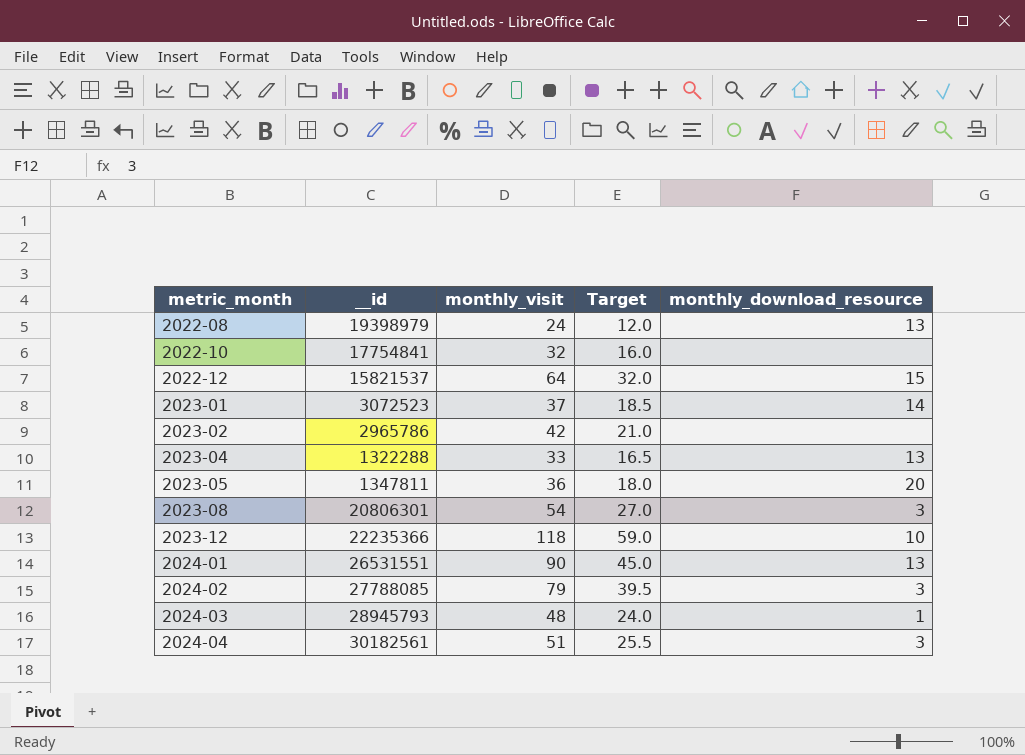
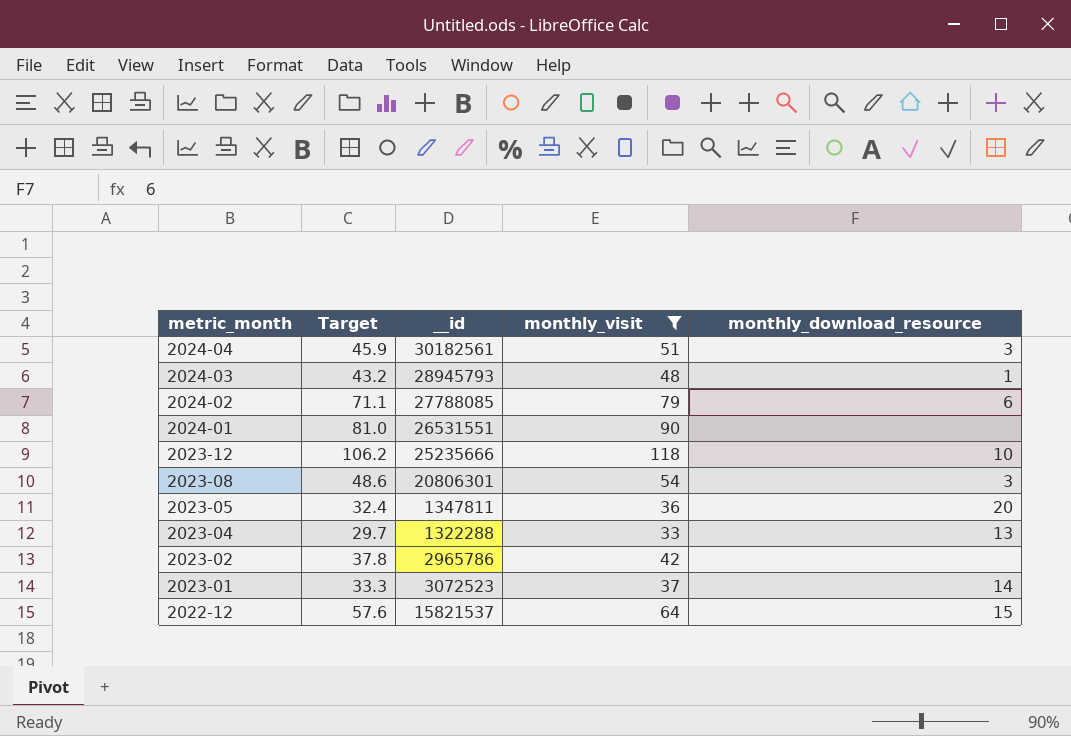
filter: none -> monthly_visit >= 33
row order: metric_month ascending -> metric_month descending
column Target | formula: [monthly_visit] * 0.5 -> [monthly_visit] * 0.9
column Target | position: 4 -> 2
2024-02 | monthly_download_resource: 3 -> 6
2024-01 | monthly_download_resource: 13 -> none
2023-12 | __id: 22235366 -> 25235666

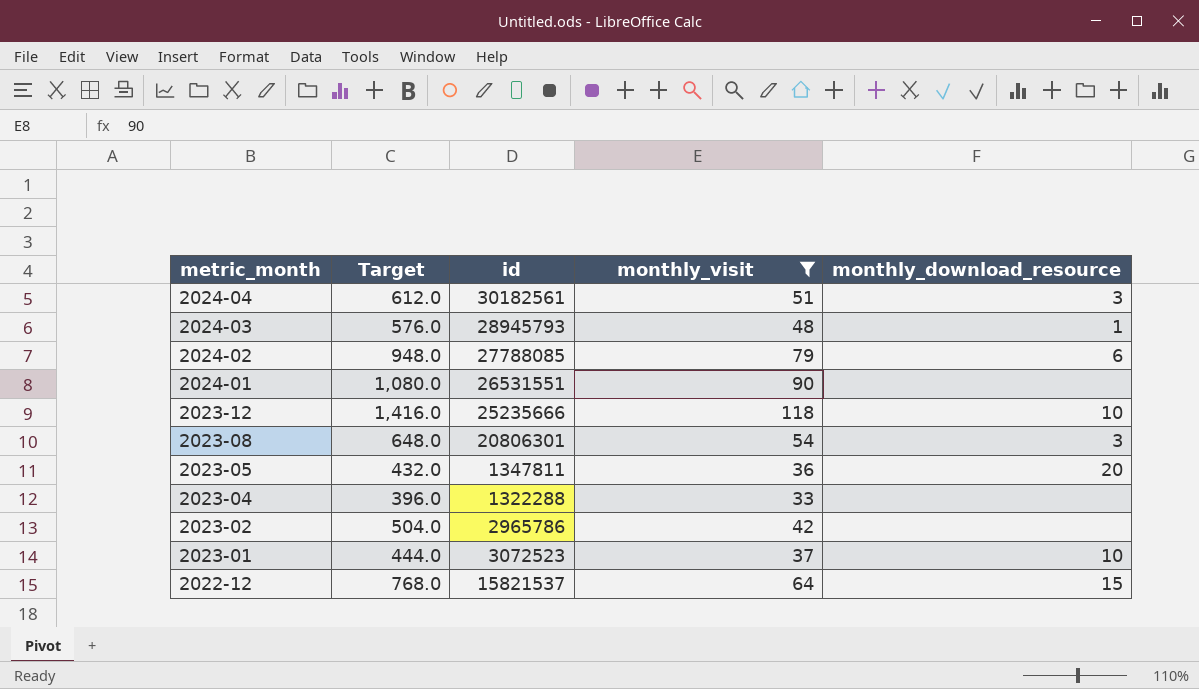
column Target | formula: [monthly_visit] * 0.9 -> [monthly_visit] * 12
column name: __id -> id
2023-04 | monthly_download_resource: 13 -> none
2023-01 | monthly_download_resource: 14 -> 10

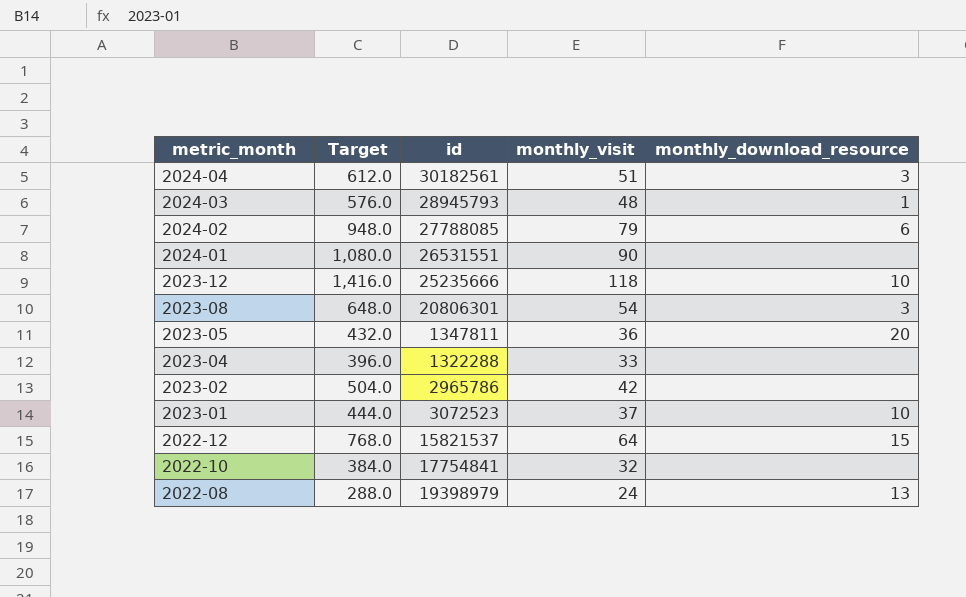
filter: monthly_visit >= 33 -> none

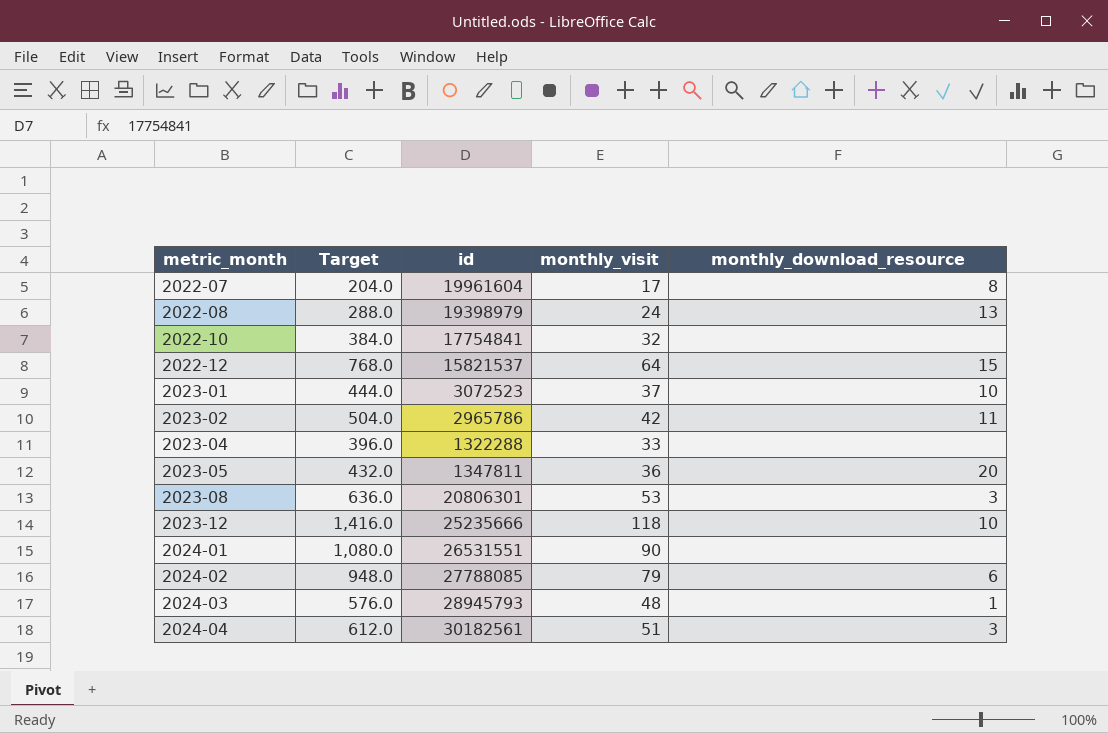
row order: metric_month descending -> metric_month ascending
row 2022-07: none -> 204.0 | 19961604 | 17 | 8
2023-02 | monthly_download_resource: none -> 11
2023-08 | Target: 648.0 -> 636.0
2023-08 | monthly_visit: 54 -> 53

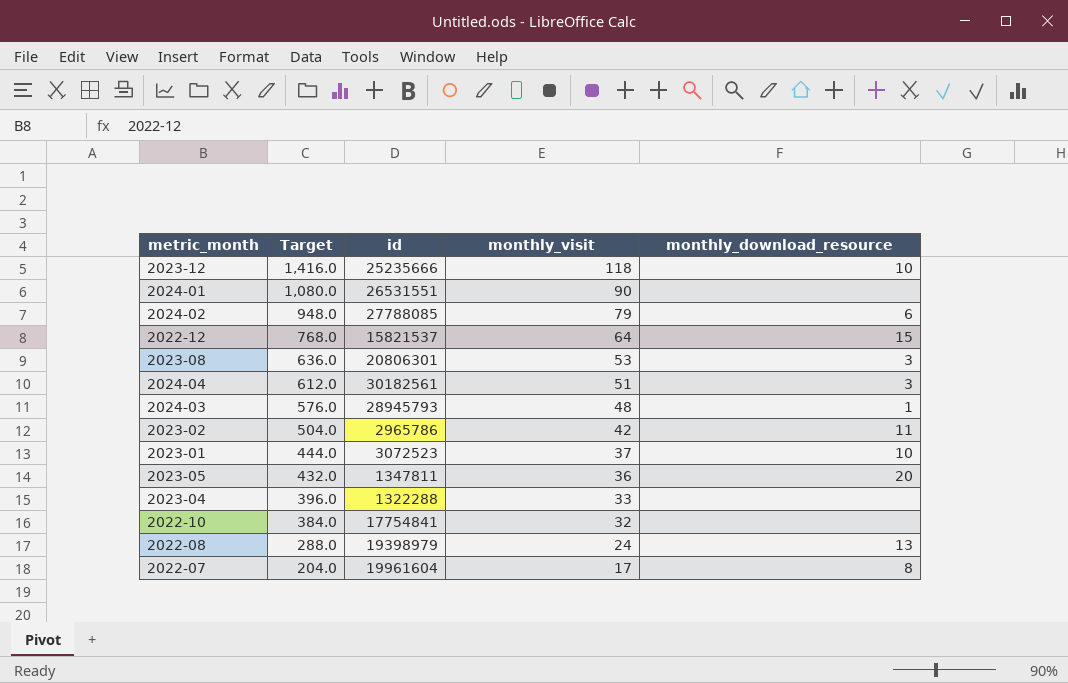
row order: metric_month ascending -> Target descending

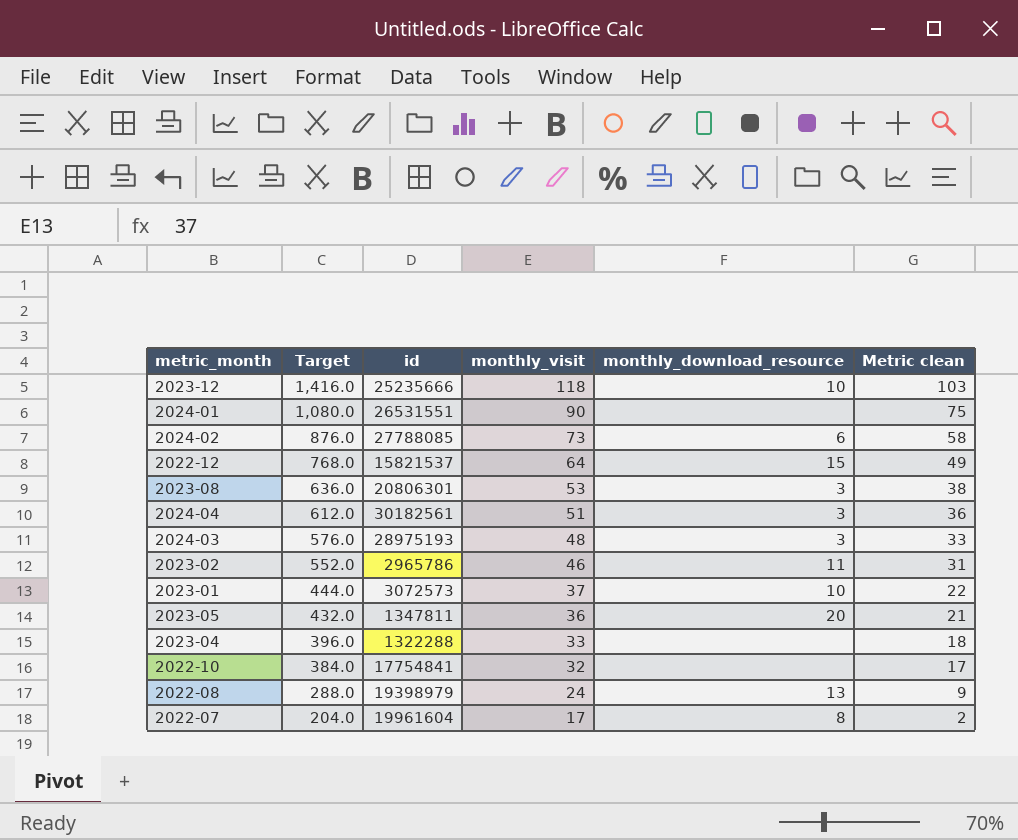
column Metric clean | formula: none -> [monthly_visit] - 15
2024-02 | Target: 948.0 -> 876.0
2024-02 | monthly_visit: 79 -> 73
2024-03 | id: 28945793 -> 28975193
2024-03 | monthly_download_resource: 1 -> 3
2023-02 | Target: 504.0 -> 552.0
2023-02 | monthly_visit: 42 -> 46
2023-01 | id: 3072523 -> 3072573

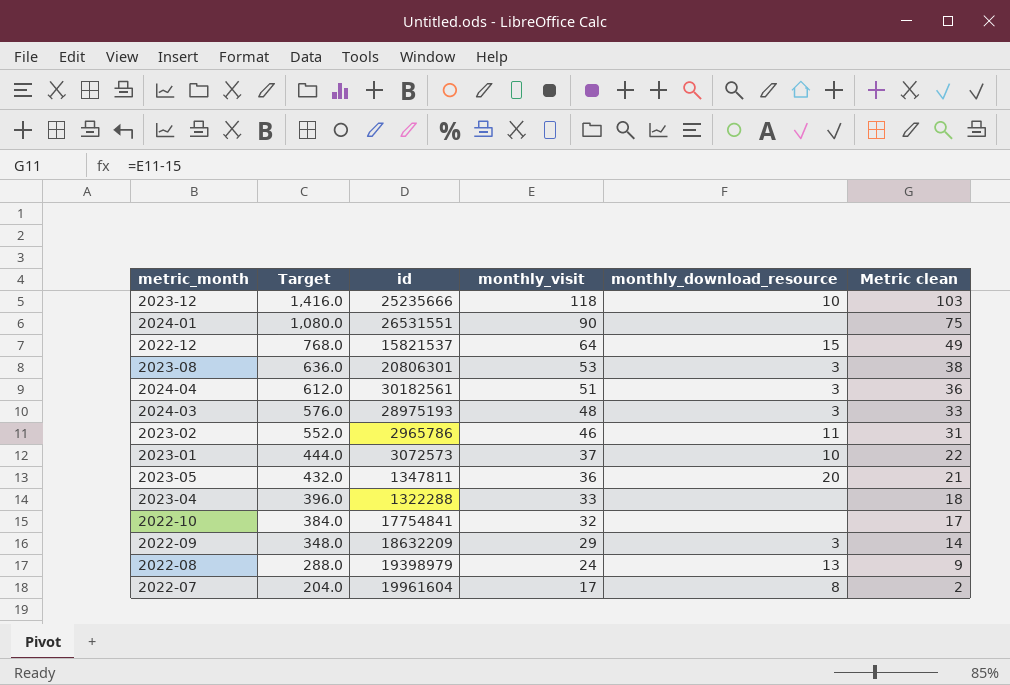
row 2024-02: 876.0 | 27788085 | 73 | 6 | 58 -> none
row 2022-09: none -> 348.0 | 18632209 | 29 | 3 | 14

